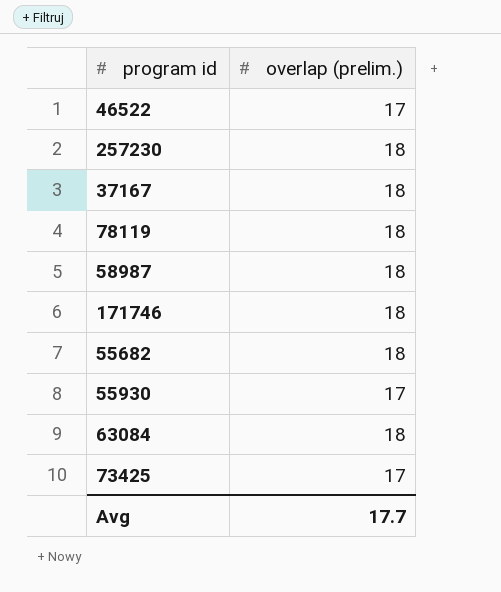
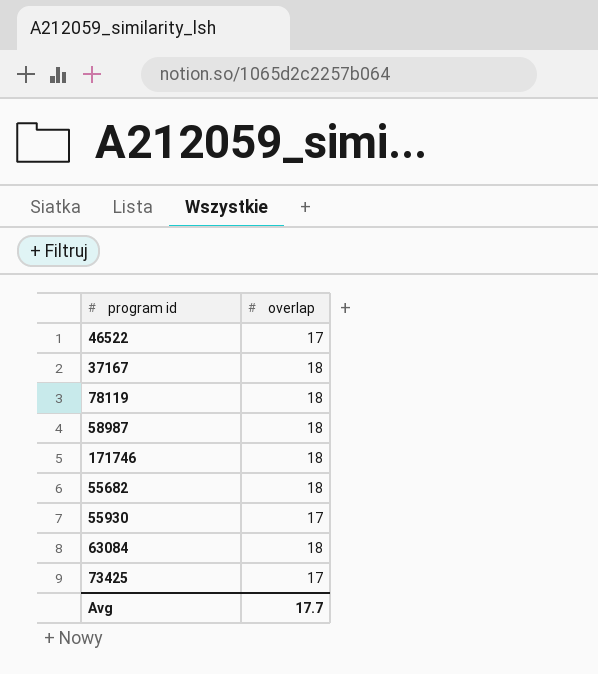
column name: overlap (prelim.) -> overlap
row 257230: 18 -> none

